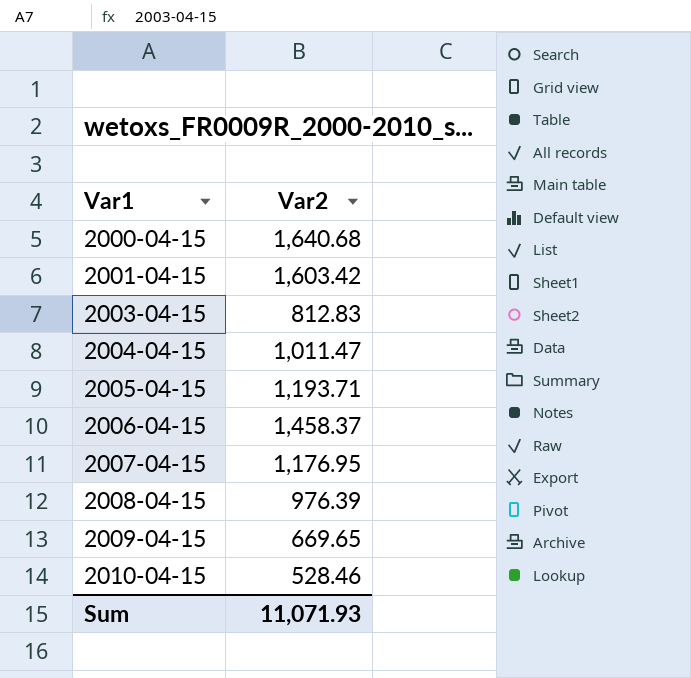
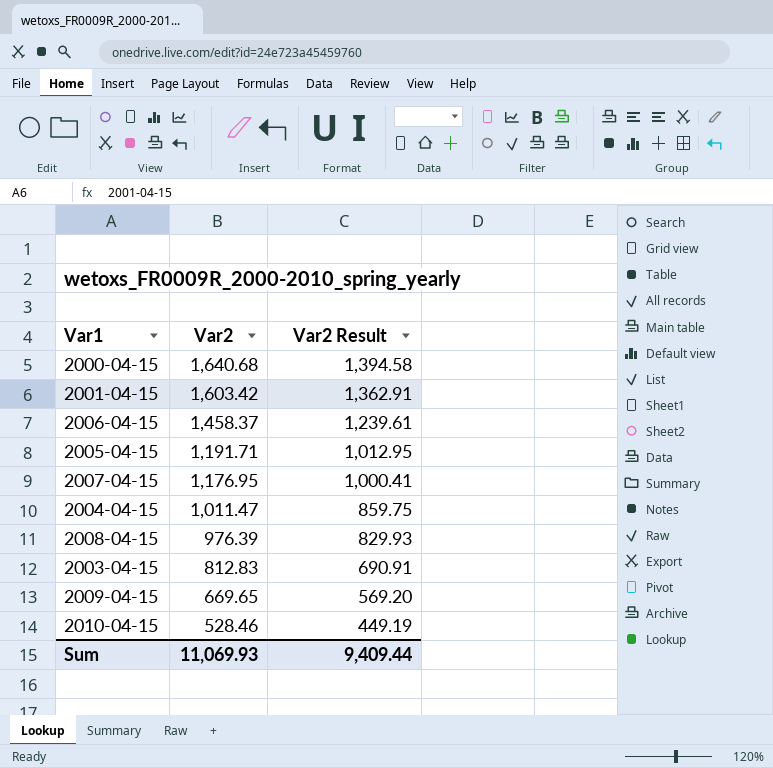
row order: Var1 ascending -> Var2 descending
column Var2 Result | formula: none -> [Var2] * 0.85
2005-04-15 | Var2: 1,193.71 -> 1,191.71
Sum | Var2: 11,071.93 -> 11,069.93

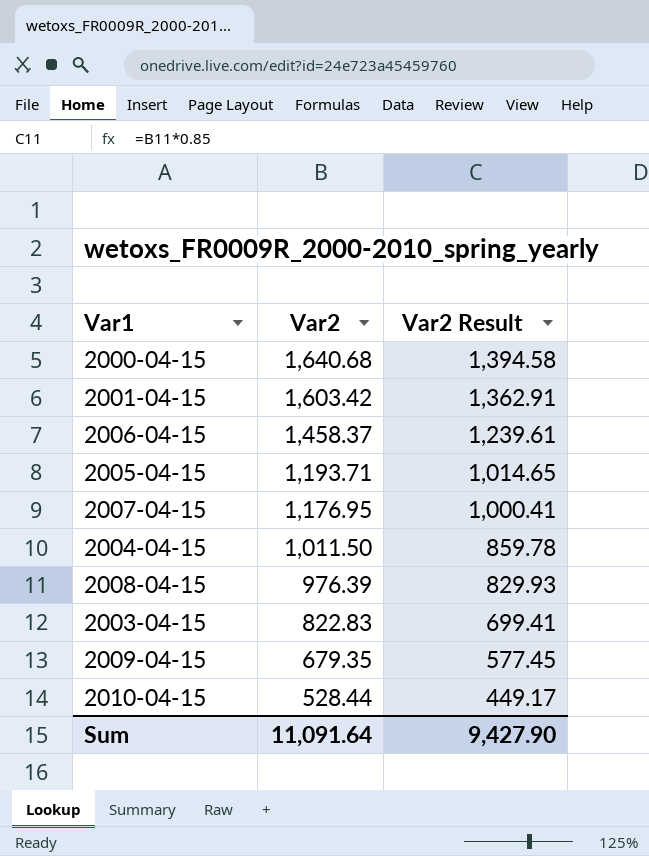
2005-04-15 | Var2: 1,191.71 -> 1,193.71
2005-04-15 | Var2 Result: 1,012.95 -> 1,014.65
2004-04-15 | Var2: 1,011.47 -> 1,011.50
2004-04-15 | Var2 Result: 859.75 -> 859.78
2003-04-15 | Var2: 812.83 -> 822.83
2003-04-15 | Var2 Result: 690.91 -> 699.41
2009-04-15 | Var2: 669.65 -> 679.35
2009-04-15 | Var2 Result: 569.20 -> 577.45
2010-04-15 | Var2: 528.46 -> 528.44
2010-04-15 | Var2 Result: 449.19 -> 449.17
Sum | Var2: 11,069.93 -> 11,091.64
Sum | Var2 Result: 9,409.44 -> 9,427.90

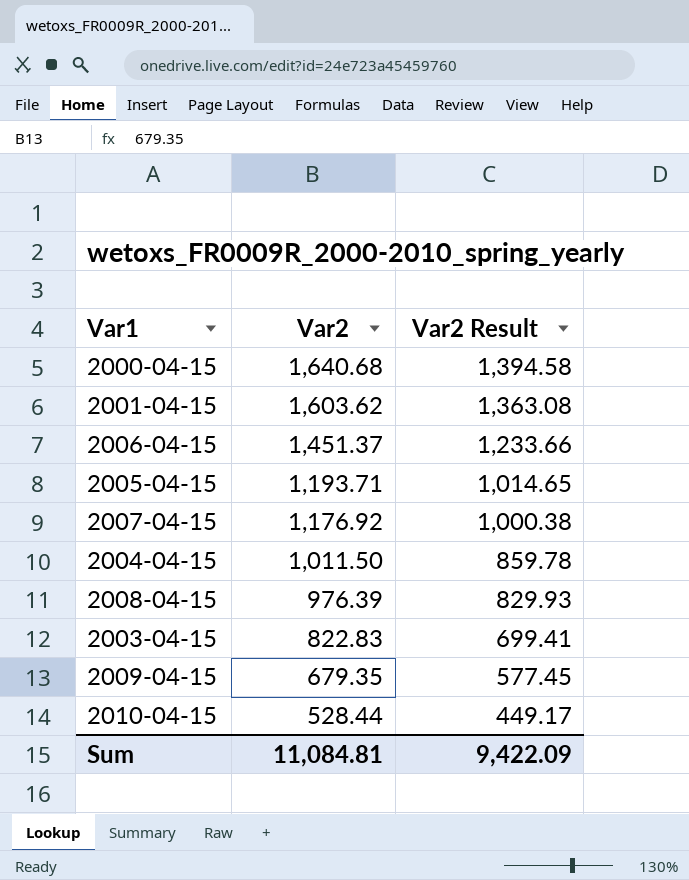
2001-04-15 | Var2: 1,603.42 -> 1,603.62
2001-04-15 | Var2 Result: 1,362.91 -> 1,363.08
2006-04-15 | Var2: 1,458.37 -> 1,451.37
2006-04-15 | Var2 Result: 1,239.61 -> 1,233.66
2007-04-15 | Var2: 1,176.95 -> 1,176.92
2007-04-15 | Var2 Result: 1,000.41 -> 1,000.38
Sum | Var2: 11,091.64 -> 11,084.81
Sum | Var2 Result: 9,427.90 -> 9,422.09

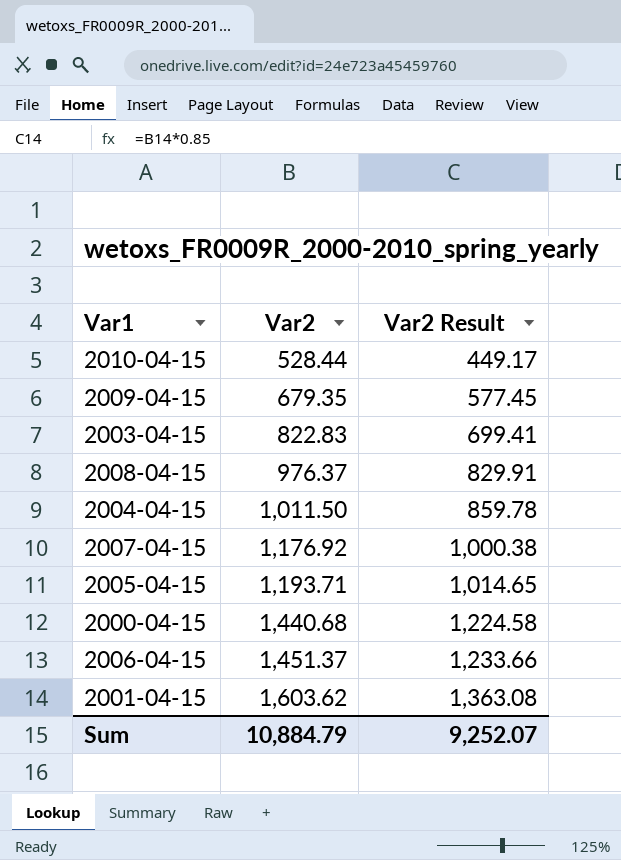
row order: Var2 descending -> Var2 ascending
2008-04-15 | Var2: 976.39 -> 976.37
2008-04-15 | Var2 Result: 829.93 -> 829.91
2000-04-15 | Var2: 1,640.68 -> 1,440.68
2000-04-15 | Var2 Result: 1,394.58 -> 1,224.58
Sum | Var2: 11,084.81 -> 10,884.79
Sum | Var2 Result: 9,422.09 -> 9,252.07

